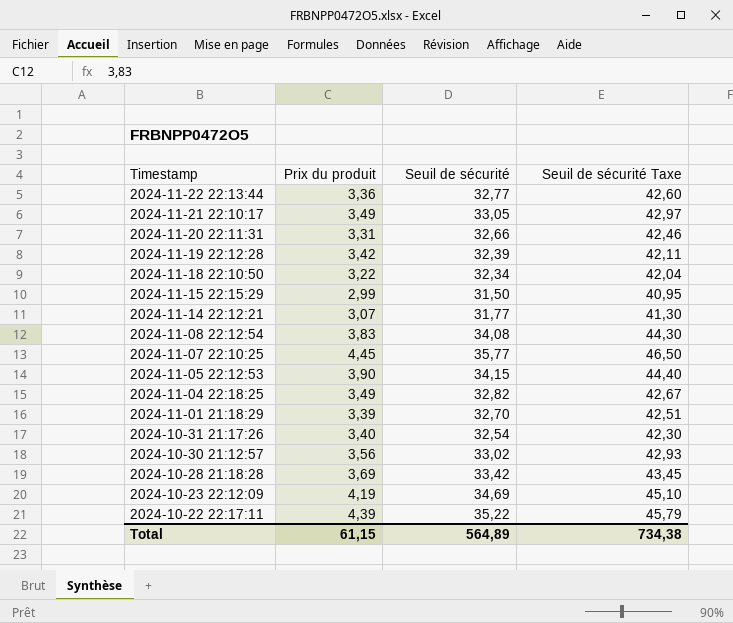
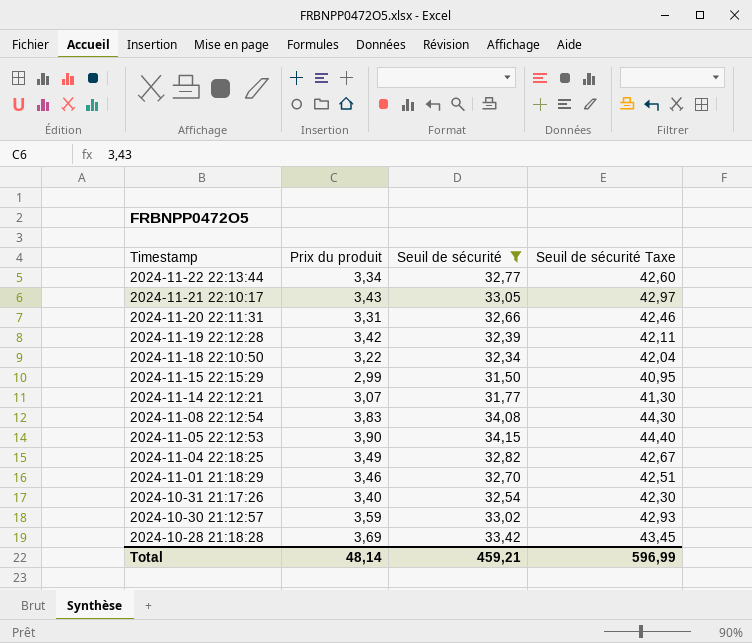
filter: none -> Seuil de sécurité <= 34,15
2024-11-22 22:13:44 | Prix du produit: 3,36 -> 3,34
2024-11-21 22:10:17 | Prix du produit: 3,49 -> 3,43
2024-11-01 21:18:29 | Prix du produit: 3,39 -> 3,46
2024-10-30 21:12:57 | Prix du produit: 3,56 -> 3,59
Total | Prix du produit: 61,15 -> 48,14
Total | Seuil de sécurité: 564,89 -> 459,21
Total | Seuil de sécurité Taxe: 734,38 -> 596,99

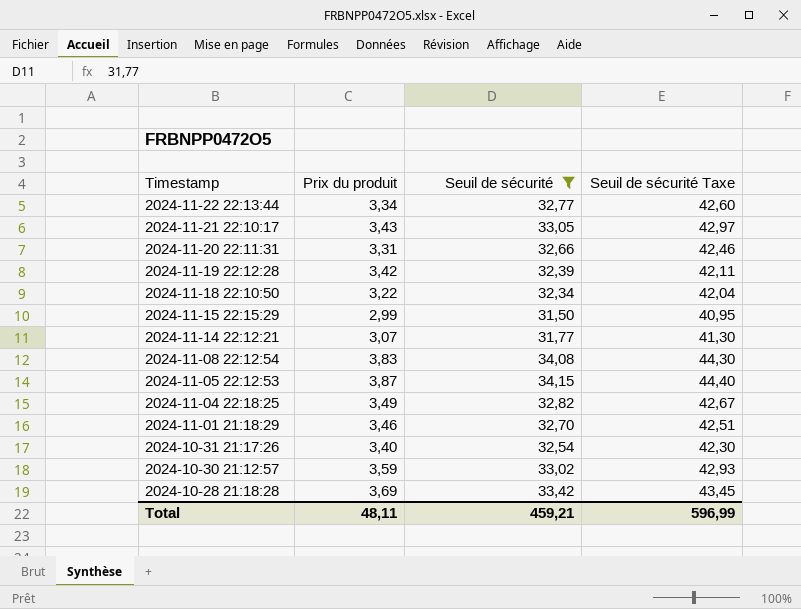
2024-11-05 22:12:53 | Prix du produit: 3,90 -> 3,87
Total | Prix du produit: 48,14 -> 48,11

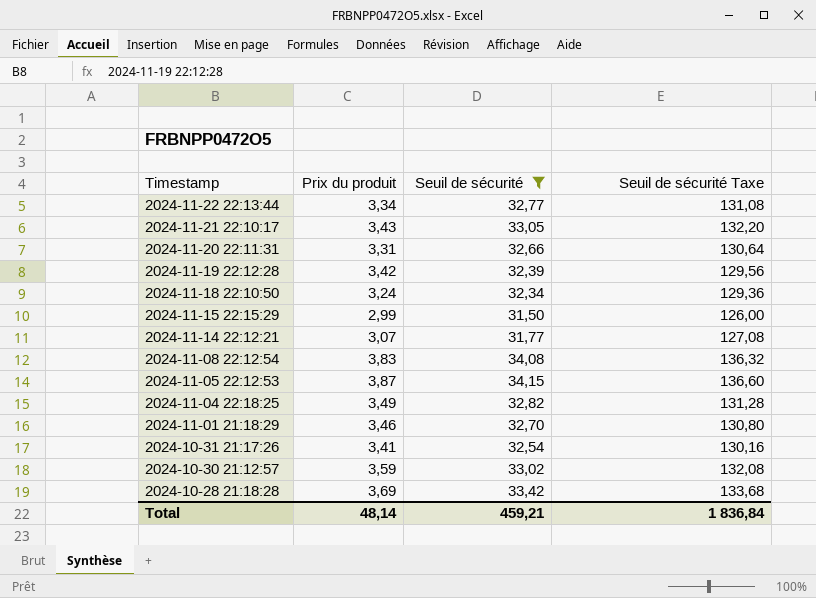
column Seuil de sécurité Taxe | formula: [Seuil de sécurité] * 1,3 -> [Seuil de sécurité] * 4
2024-11-18 22:10:50 | Prix du produit: 3,22 -> 3,24
2024-10-31 21:17:26 | Prix du produit: 3,40 -> 3,41
Total | Prix du produit: 48,11 -> 48,14
Total | Seuil de sécurité Taxe: 596,99 -> 1 836,84

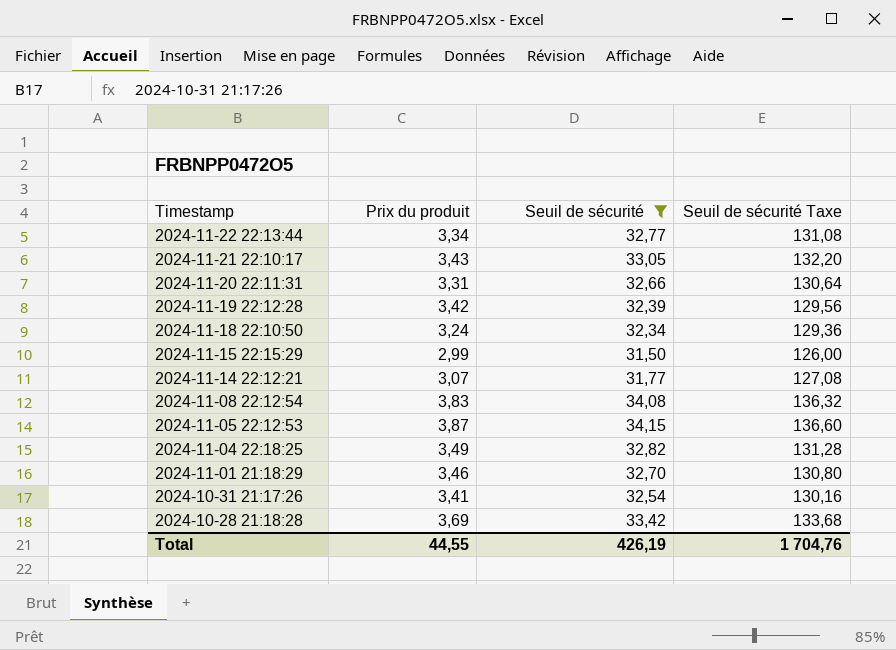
row 2024-10-30 21:12:57: 3,59 | 33,02 | 132,08 -> none
Total | Prix du produit: 48,14 -> 44,55
Total | Seuil de sécurité: 459,21 -> 426,19
Total | Seuil de sécurité Taxe: 1 836,84 -> 1 704,76

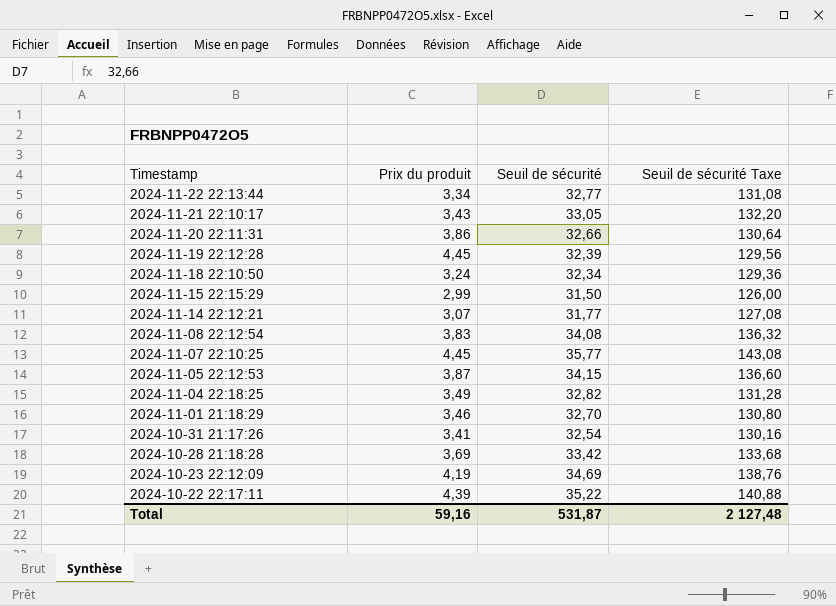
filter: Seuil de sécurité <= 34,15 -> none
2024-11-20 22:11:31 | Prix du produit: 3,31 -> 3,86
2024-11-19 22:12:28 | Prix du produit: 3,42 -> 4,45
Total | Prix du produit: 44,55 -> 59,16
Total | Seuil de sécurité: 426,19 -> 531,87
Total | Seuil de sécurité Taxe: 1 704,76 -> 2 127,48

